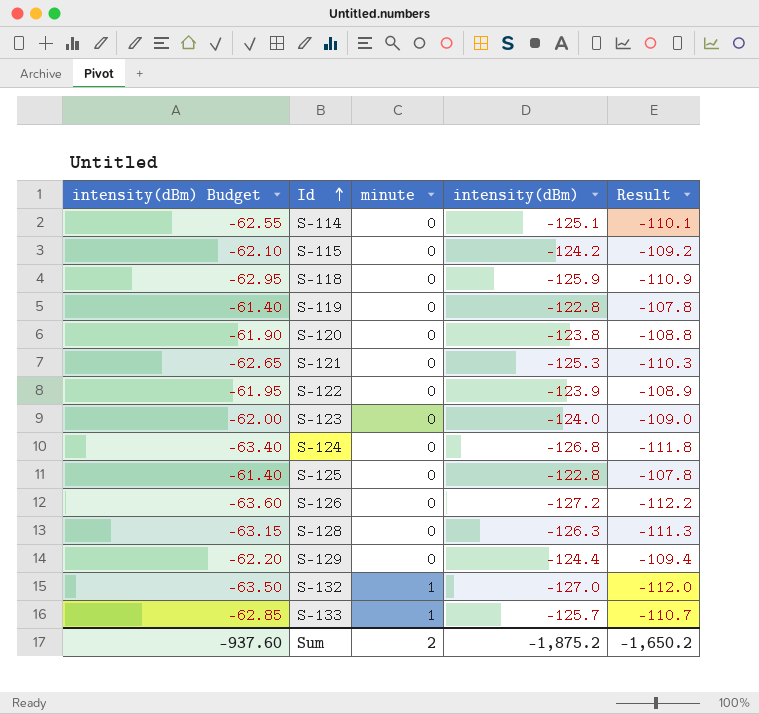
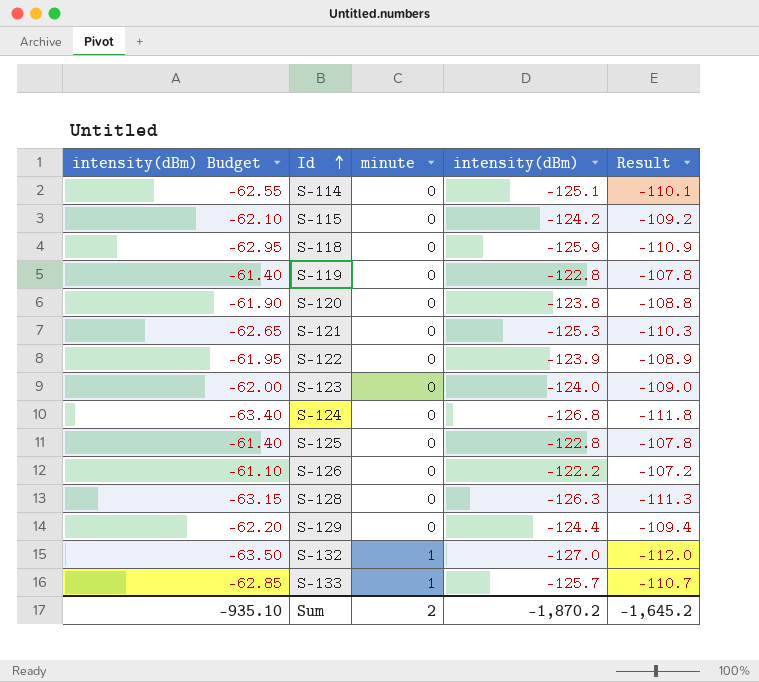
S-126 | intensity(dBm) Budget: -63.60 -> -61.10
S-126 | intensity(dBm): -127.2 -> -122.2
S-126 | Result: -112.2 -> -107.2
Sum | intensity(dBm) Budget: -937.60 -> -935.10
Sum | intensity(dBm): -1,875.2 -> -1,870.2
Sum | Result: -1,650.2 -> -1,645.2

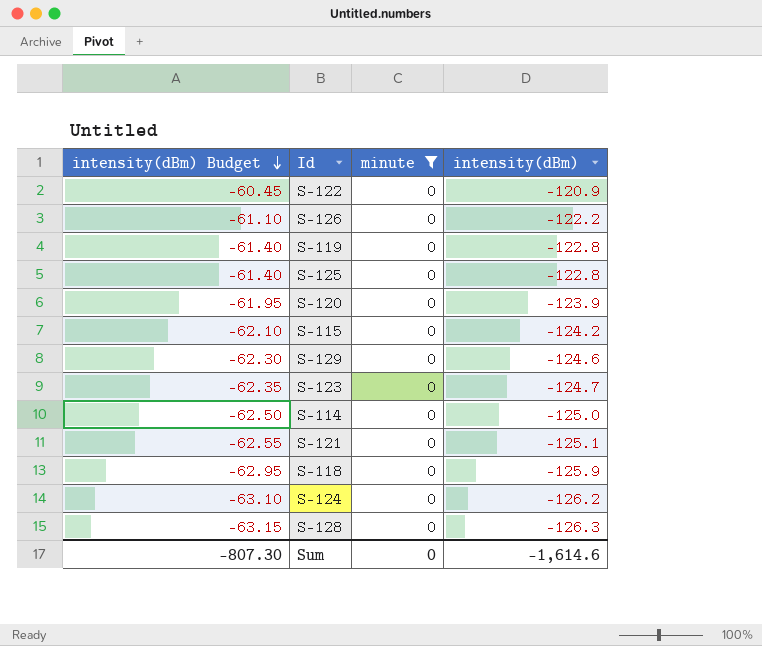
filter: none -> minute = 0
row order: Id ascending -> intensity(dBm) Budget descending
column Result | formula: [intensity(dBm)] + 15 -> none
S-122 | intensity(dBm) Budget: -61.95 -> -60.45
S-122 | intensity(dBm): -123.9 -> -120.9
S-120 | intensity(dBm) Budget: -61.90 -> -61.95
S-120 | intensity(dBm): -123.8 -> -123.9
S-129 | intensity(dBm) Budget: -62.20 -> -62.30
S-129 | intensity(dBm): -124.4 -> -124.6
S-123 | intensity(dBm) Budget: -62.00 -> -62.35
S-123 | intensity(dBm): -124.0 -> -124.7
S-114 | intensity(dBm) Budget: -62.55 -> -62.50
S-114 | intensity(dBm): -125.1 -> -125.0
S-121 | intensity(dBm) Budget: -62.65 -> -62.55
S-121 | intensity(dBm): -125.3 -> -125.1
S-124 | intensity(dBm) Budget: -63.40 -> -63.10
S-124 | intensity(dBm): -126.8 -> -126.2
Sum | intensity(dBm) Budget: -935.10 -> -807.30
Sum | minute: 2 -> 0
Sum | intensity(dBm): -1,870.2 -> -1,614.6

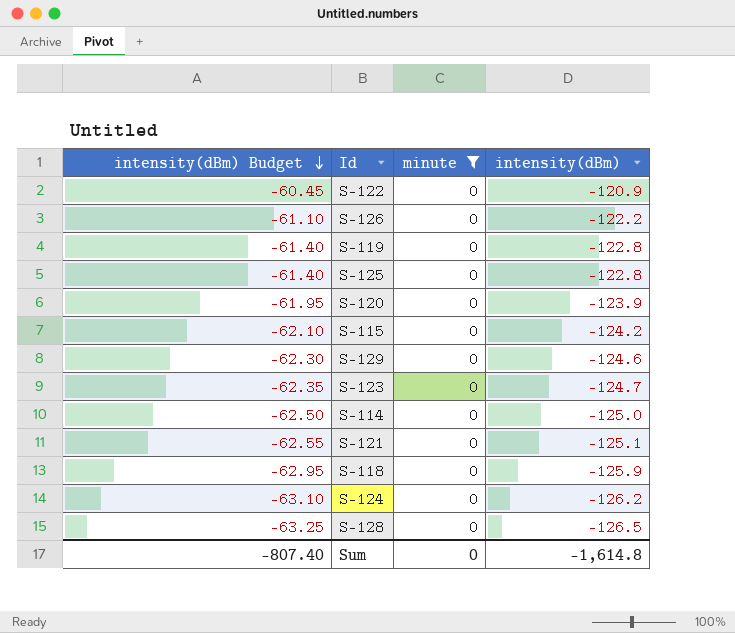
S-128 | intensity(dBm) Budget: -63.15 -> -63.25
S-128 | intensity(dBm): -126.3 -> -126.5
Sum | intensity(dBm) Budget: -807.30 -> -807.40
Sum | intensity(dBm): -1,614.6 -> -1,614.8

